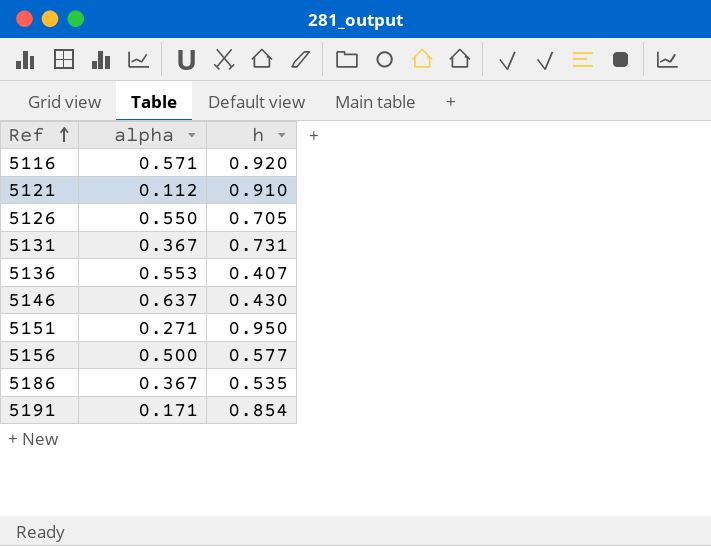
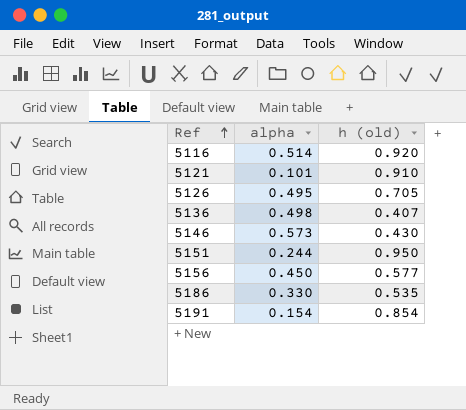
column name: h -> h (old)
row 5131: 0.367 | 0.731 -> none
5116 | alpha: 0.571 -> 0.514
5121 | alpha: 0.112 -> 0.101
5126 | alpha: 0.550 -> 0.495
5136 | alpha: 0.553 -> 0.498
5146 | alpha: 0.637 -> 0.573
5151 | alpha: 0.271 -> 0.244
5156 | alpha: 0.500 -> 0.450
5186 | alpha: 0.367 -> 0.330
5191 | alpha: 0.171 -> 0.154

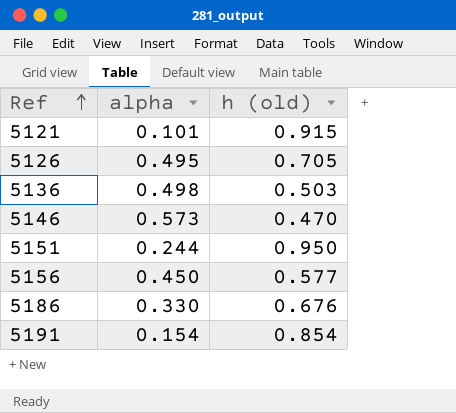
row 5116: 0.514 | 0.920 -> none
5121 | h (old): 0.910 -> 0.915
5136 | h (old): 0.407 -> 0.503
5146 | h (old): 0.430 -> 0.470
5186 | h (old): 0.535 -> 0.676

